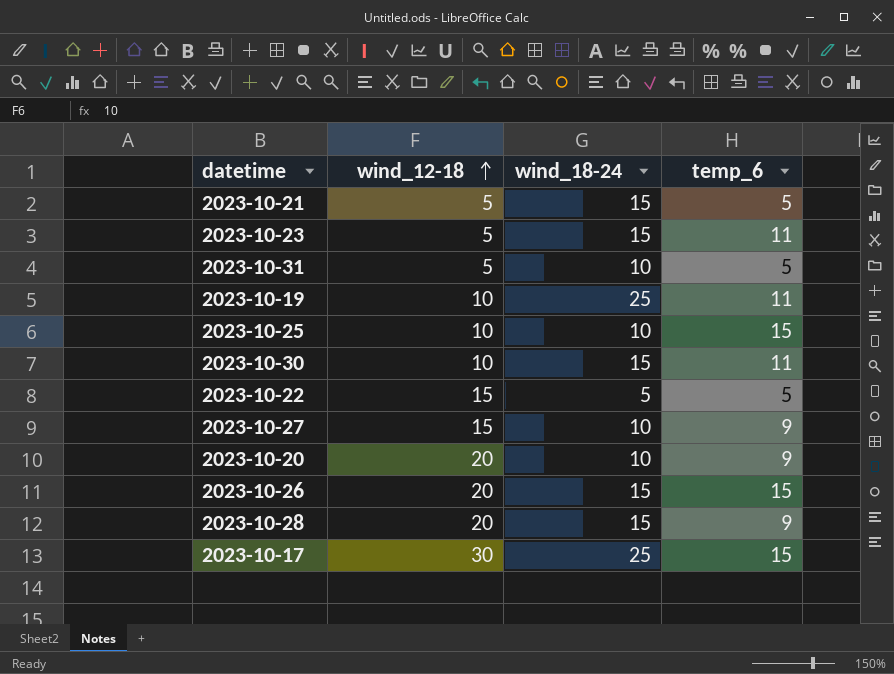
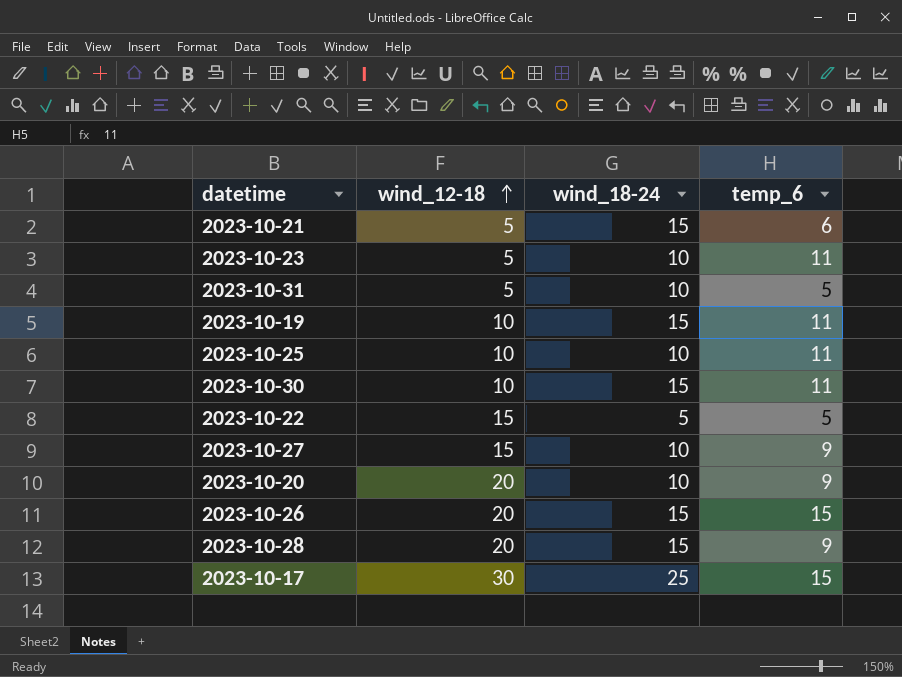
2023-10-21 | temp_6: 5 -> 6
2023-10-23 | wind_18-24: 15 -> 10
2023-10-19 | wind_18-24: 25 -> 15
2023-10-25 | temp_6: 15 -> 11

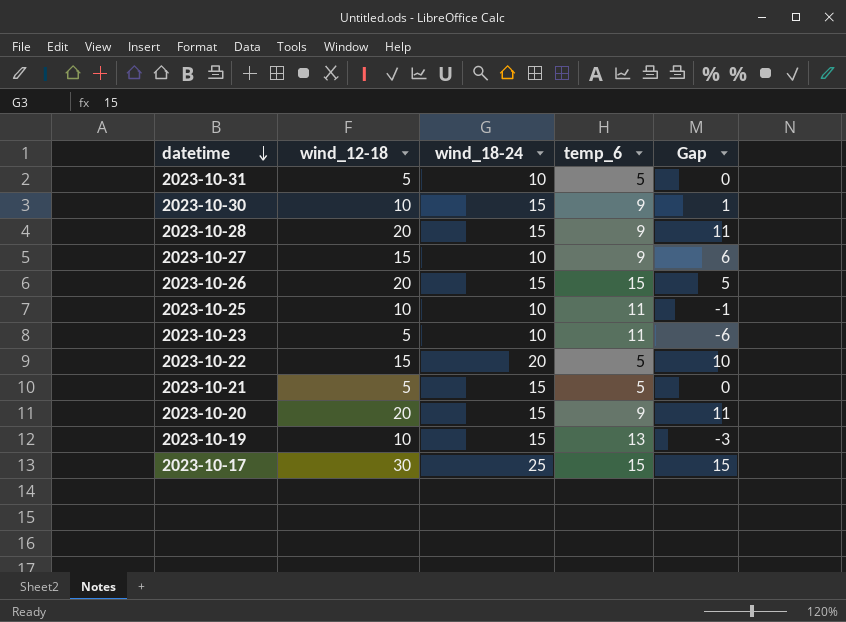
row order: wind_12-18 ascending -> datetime descending
column Gap | formula: none -> [wind_12-18] - [temp_6]
2023-10-30 | temp_6: 11 -> 9
2023-10-22 | wind_18-24: 5 -> 20
2023-10-21 | temp_6: 6 -> 5
2023-10-20 | wind_18-24: 10 -> 15
2023-10-19 | temp_6: 11 -> 13

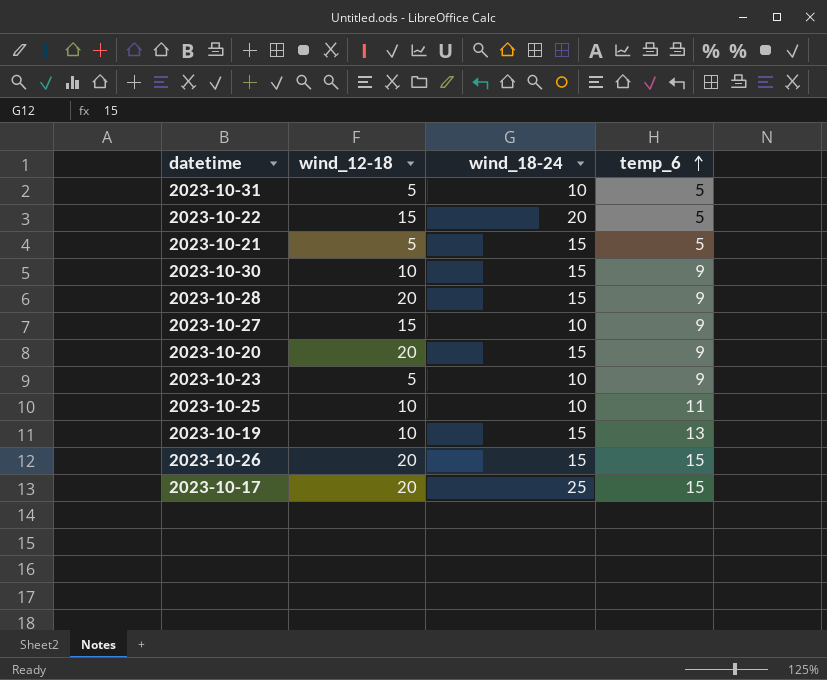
row order: datetime descending -> temp_6 ascending
column Gap | formula: [wind_12-18] - [temp_6] -> none
2023-10-23 | temp_6: 11 -> 9
2023-10-17 | wind_12-18: 30 -> 20

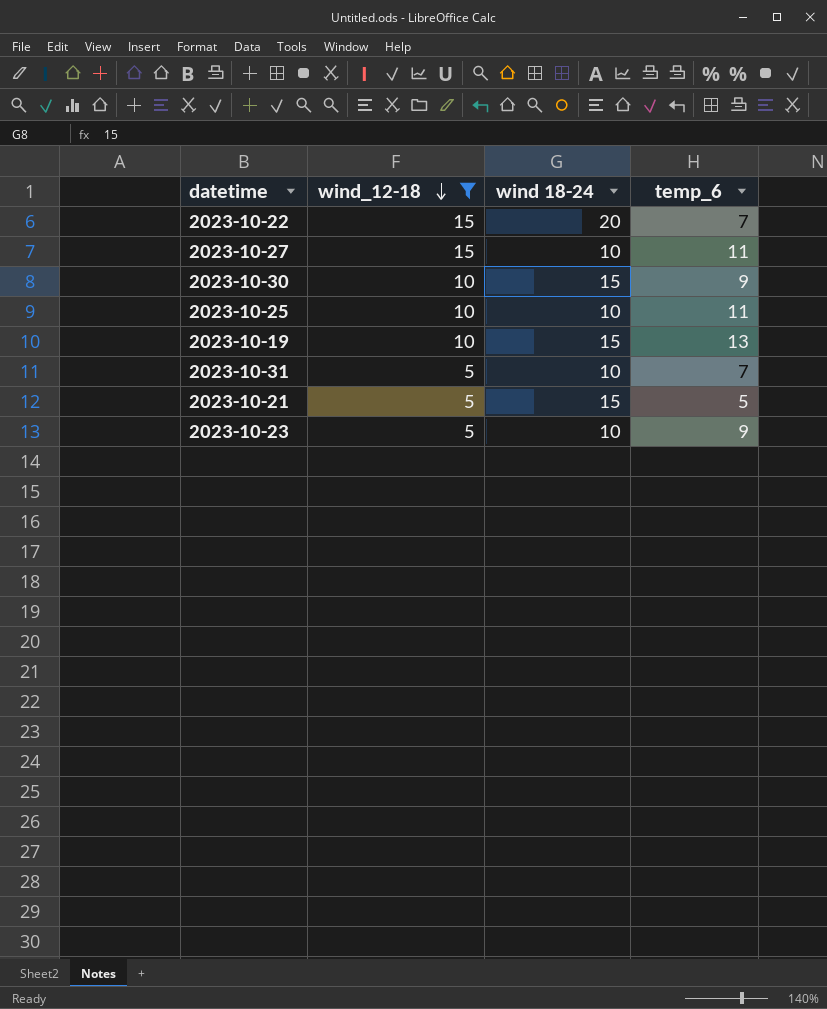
filter: none -> wind_12-18 != 20
row order: temp_6 ascending -> wind_12-18 descending
column name: wind_18-24 -> wind 18-24
2023-10-22 | temp_6: 5 -> 7
2023-10-27 | temp_6: 9 -> 11
2023-10-31 | temp_6: 5 -> 7

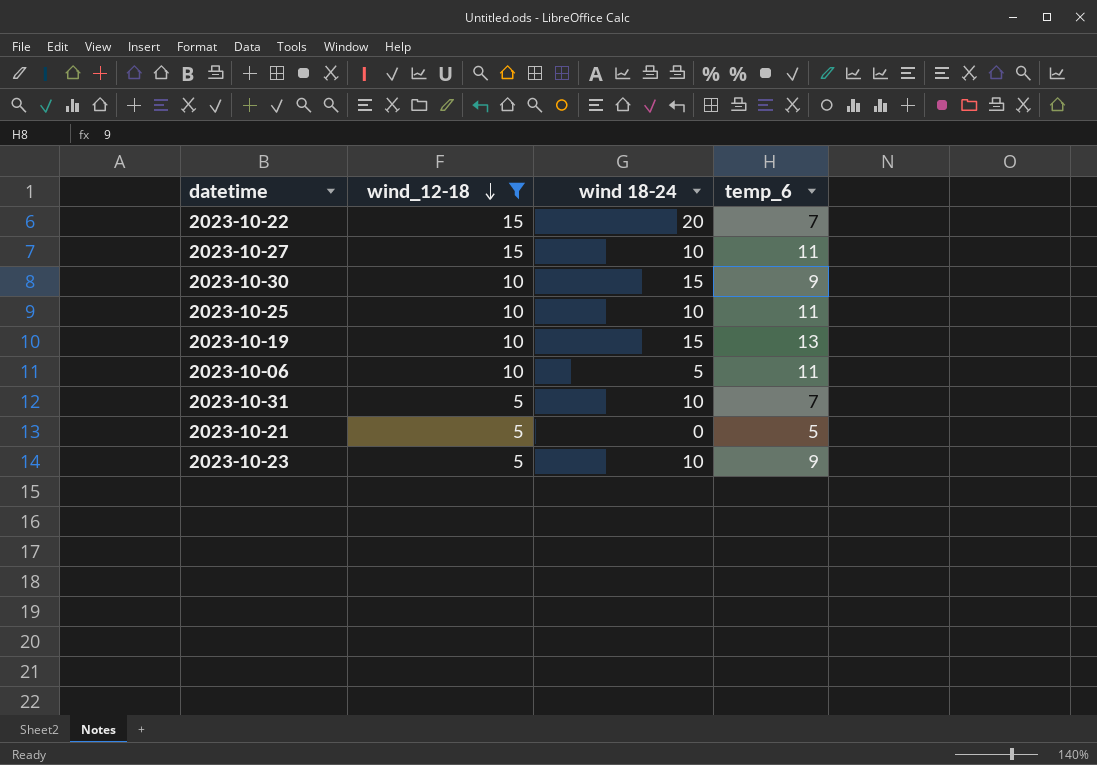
row 2023-10-06: none -> 10 | 5 | 11
2023-10-21 | wind 18-24: 15 -> 0

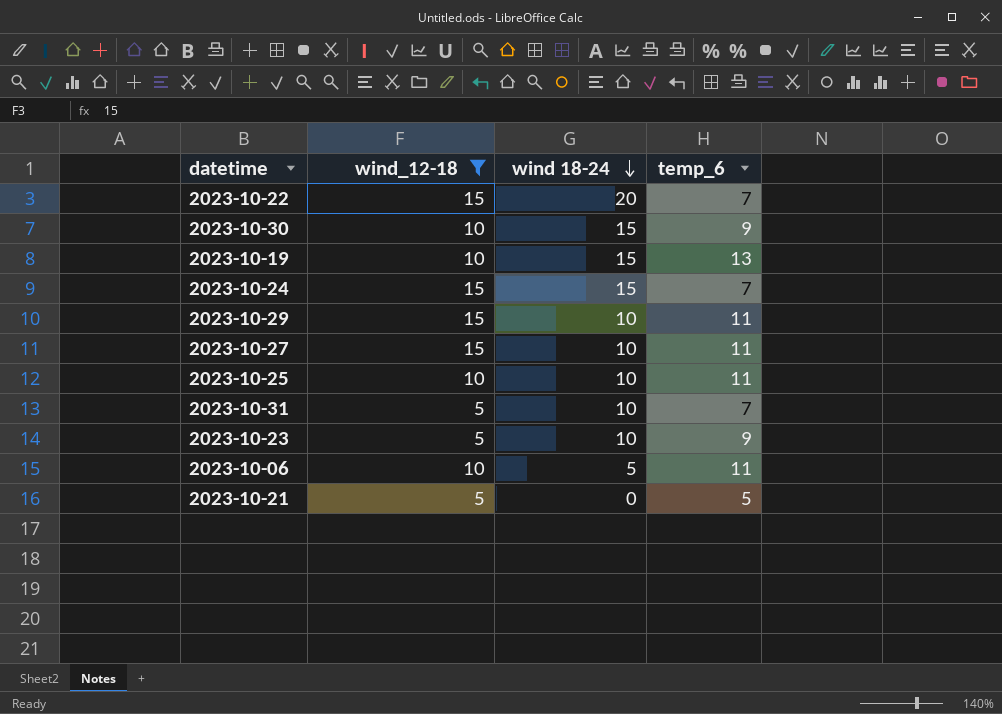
row order: wind_12-18 descending -> wind 18-24 descending
row 2023-10-24: none -> 15 | 15 | 7
row 2023-10-29: none -> 15 | 10 | 11

